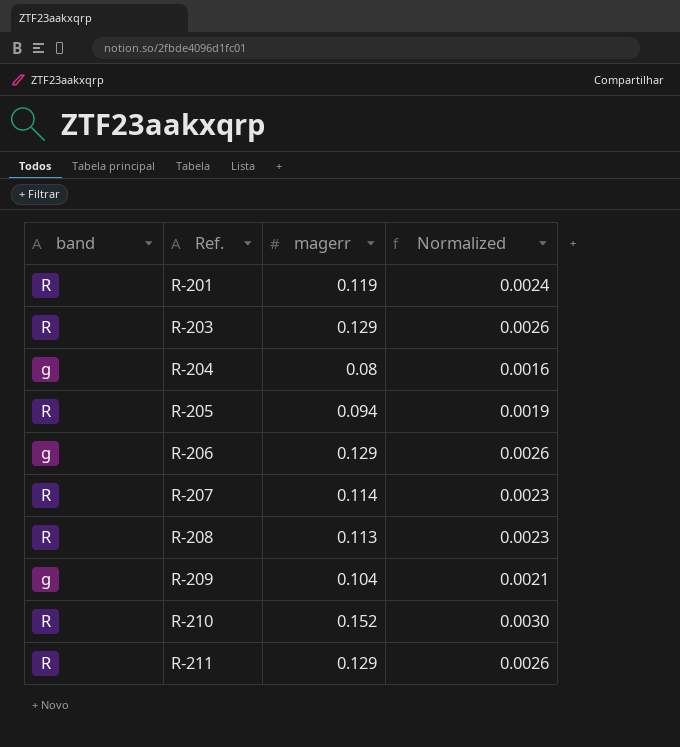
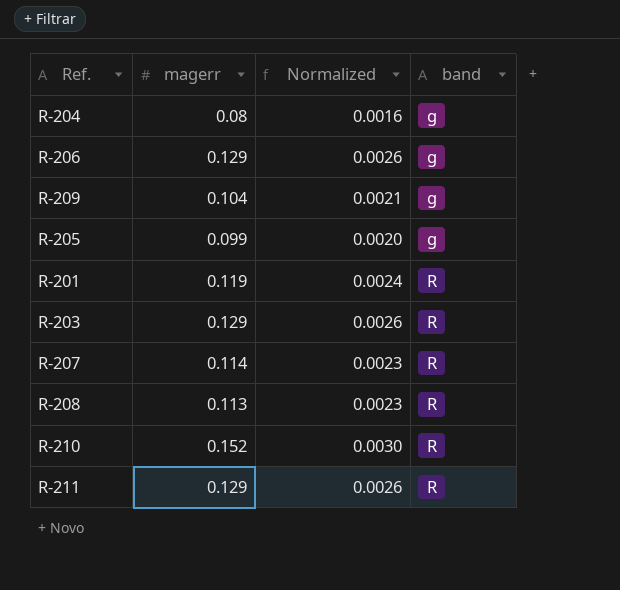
row order: Ref. ascending -> band ascending
column band | position: 1 -> 4
R-205 | magerr: 0.094 -> 0.099
R-205 | Normalized: 0.0019 -> 0.0020
R-205 | band: R -> g

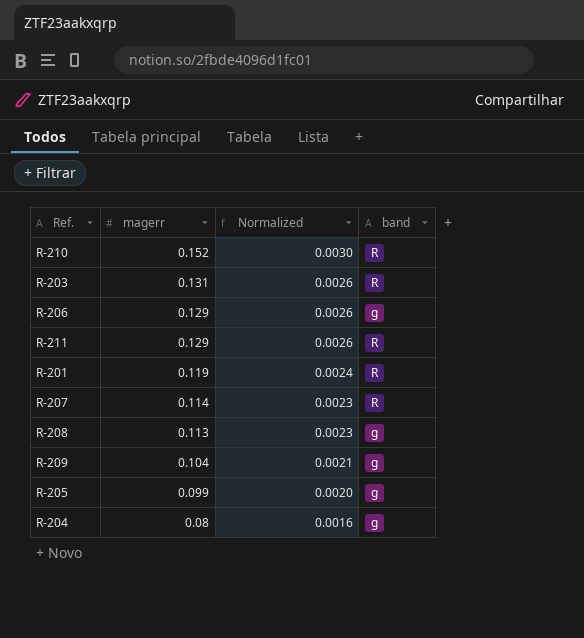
row order: band ascending -> magerr descending
R-203 | magerr: 0.129 -> 0.131
R-208 | band: R -> g

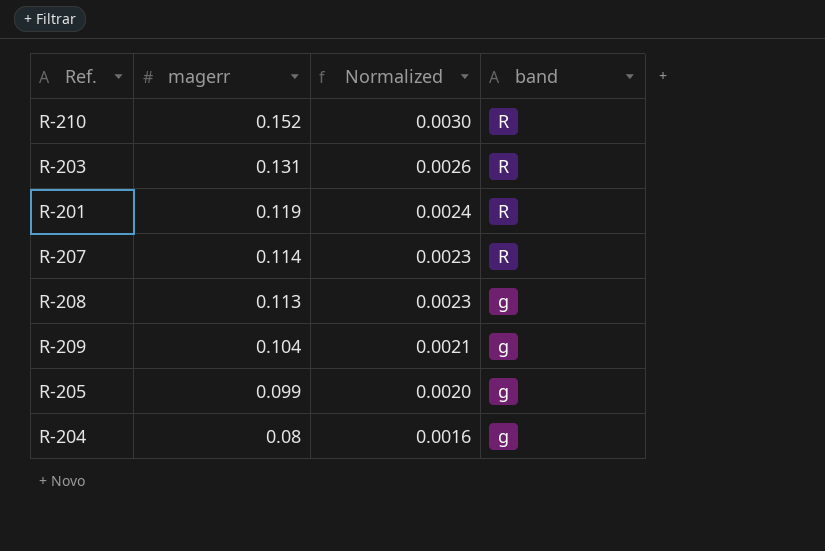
row R-206: 0.129 | 0.0026 | g -> none
row R-211: 0.129 | 0.0026 | R -> none

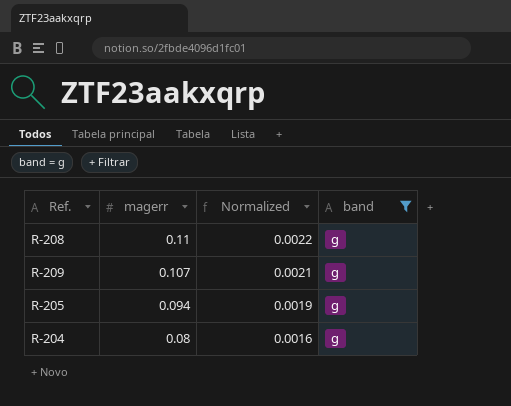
filter: none -> band = g
R-208 | magerr: 0.113 -> 0.11
R-208 | Normalized: 0.0023 -> 0.0022
R-209 | magerr: 0.104 -> 0.107
R-205 | magerr: 0.099 -> 0.094
R-205 | Normalized: 0.0020 -> 0.0019

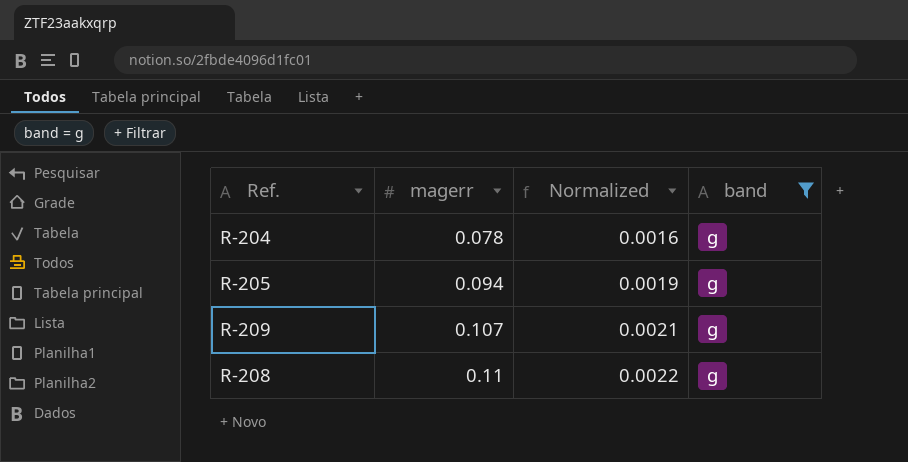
row order: magerr descending -> magerr ascending
R-204 | magerr: 0.08 -> 0.078

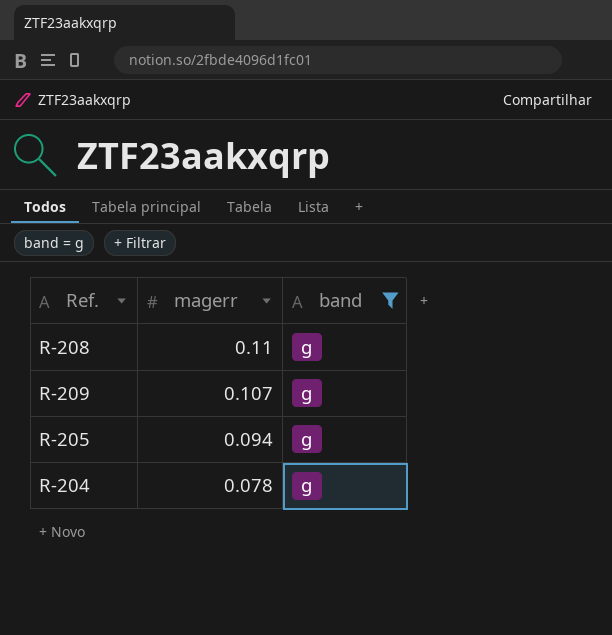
row order: magerr ascending -> magerr descending
column Normalized | formula: [magerr] * 0.02 -> none

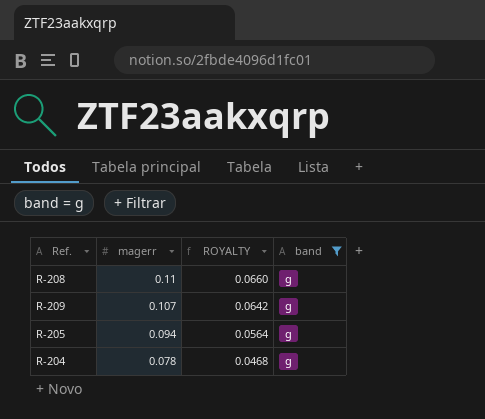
column ROYALTY | formula: none -> [magerr] * 0.6

